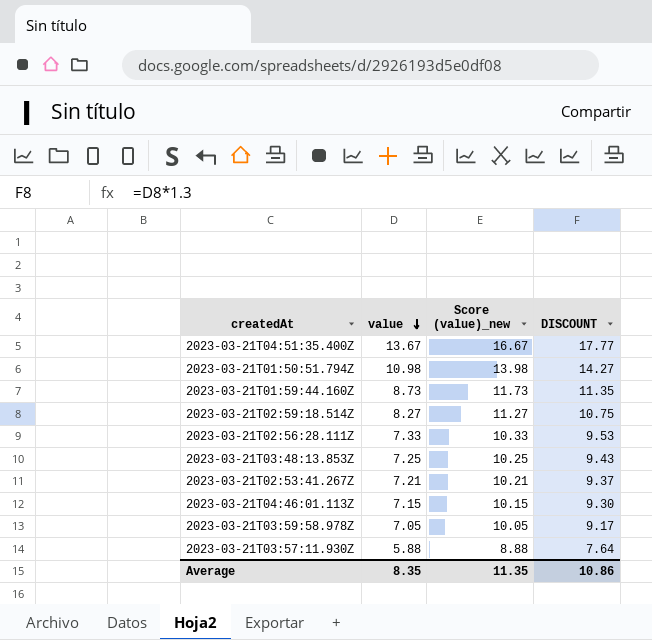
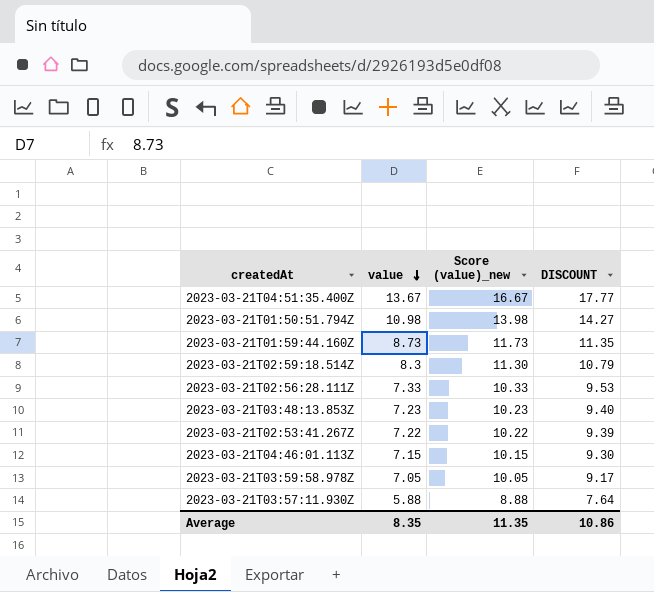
2023-03-21T02:59:18.514Z | value: 8.27 -> 8.3
2023-03-21T02:59:18.514Z | Score (value)_new: 11.27 -> 11.30
2023-03-21T02:59:18.514Z | DISCOUNT: 10.75 -> 10.79
2023-03-21T03:48:13.853Z | value: 7.25 -> 7.23
2023-03-21T03:48:13.853Z | Score (value)_new: 10.25 -> 10.23
2023-03-21T03:48:13.853Z | DISCOUNT: 9.43 -> 9.40
2023-03-21T02:53:41.267Z | value: 7.21 -> 7.22
2023-03-21T02:53:41.267Z | Score (value)_new: 10.21 -> 10.22
2023-03-21T02:53:41.267Z | DISCOUNT: 9.37 -> 9.39

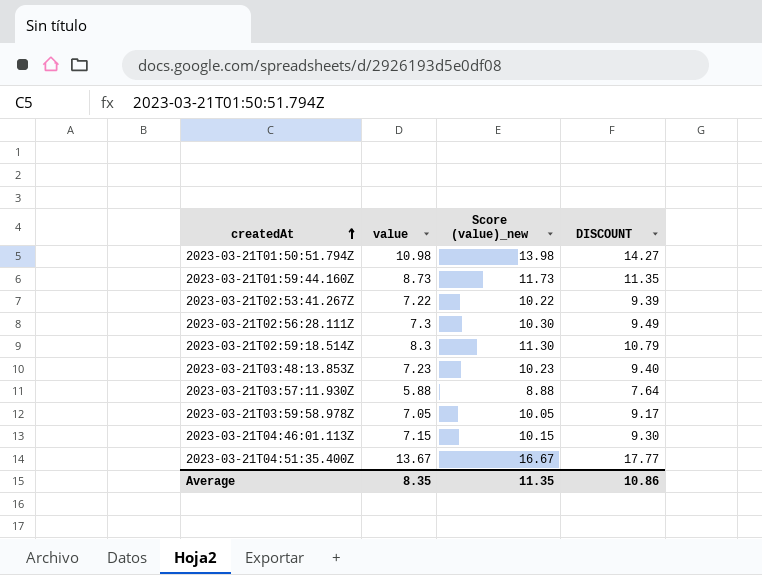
row order: value descending -> createdAt ascending
2023-03-21T02:56:28.111Z | value: 7.33 -> 7.3
2023-03-21T02:56:28.111Z | Score (value)_new: 10.33 -> 10.30
2023-03-21T02:56:28.111Z | DISCOUNT: 9.53 -> 9.49

